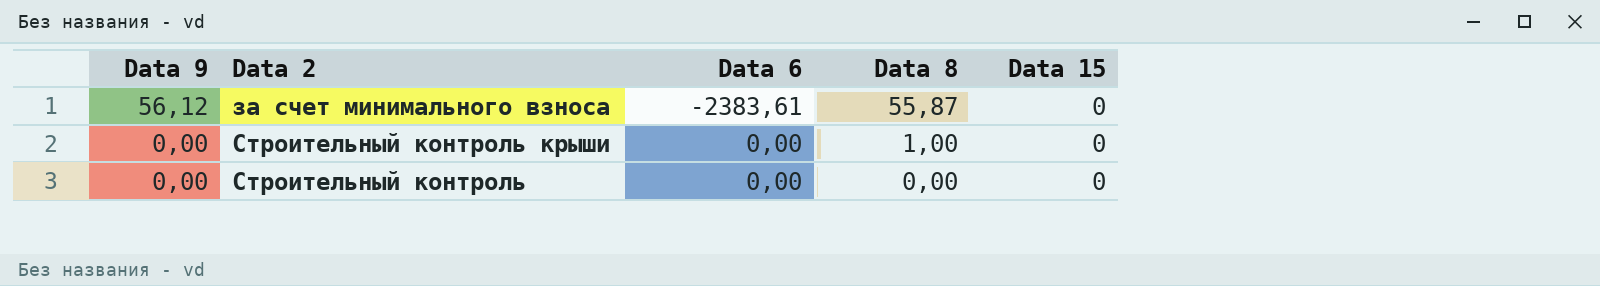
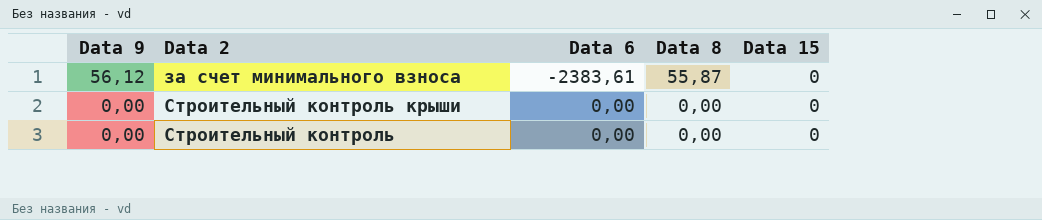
Строительный контроль крыши | Data 8: 1,00 -> 0,00

